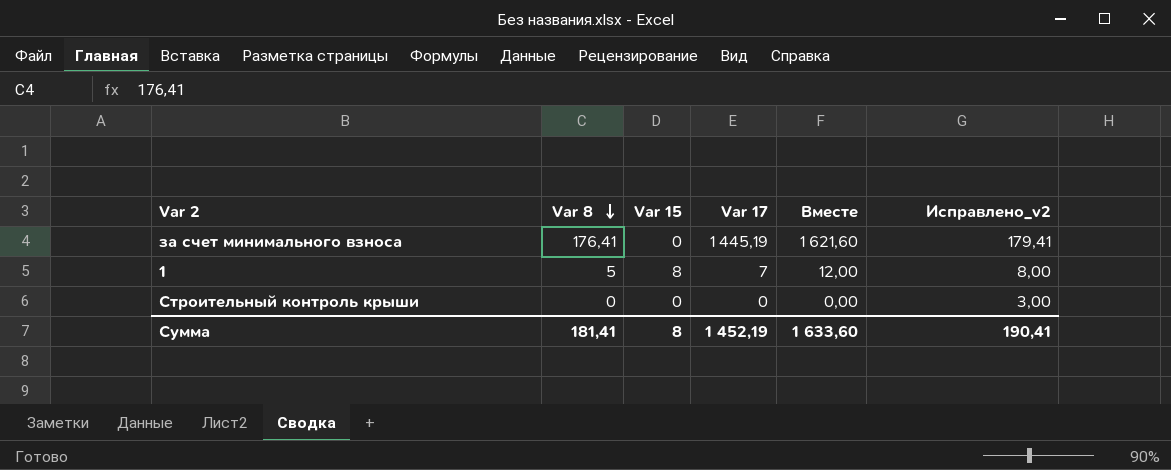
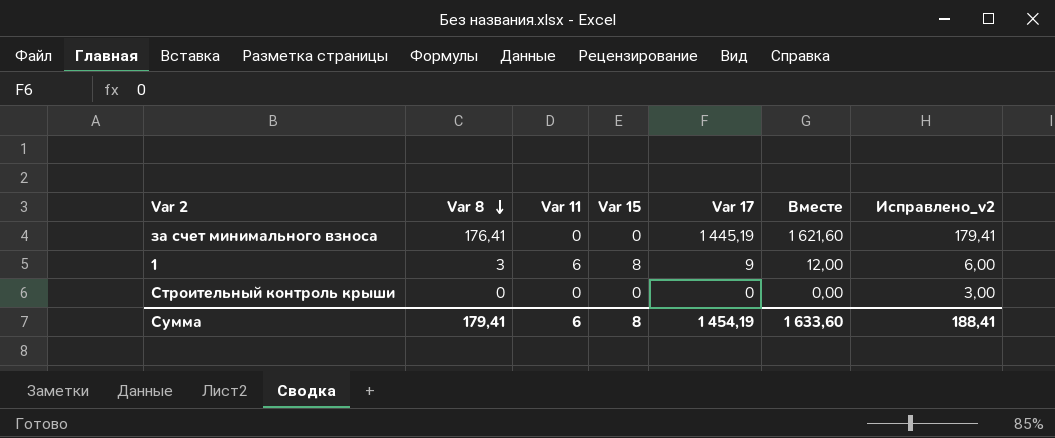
column Var 11 | position: none -> 3
1 | Var 8: 5 -> 3
1 | Var 17: 7 -> 9
1 | Исправлено_v2: 8,00 -> 6,00
Сумма | Var 8: 181,41 -> 179,41
Сумма | Var 17: 1 452,19 -> 1 454,19
Сумма | Исправлено_v2: 190,41 -> 188,41

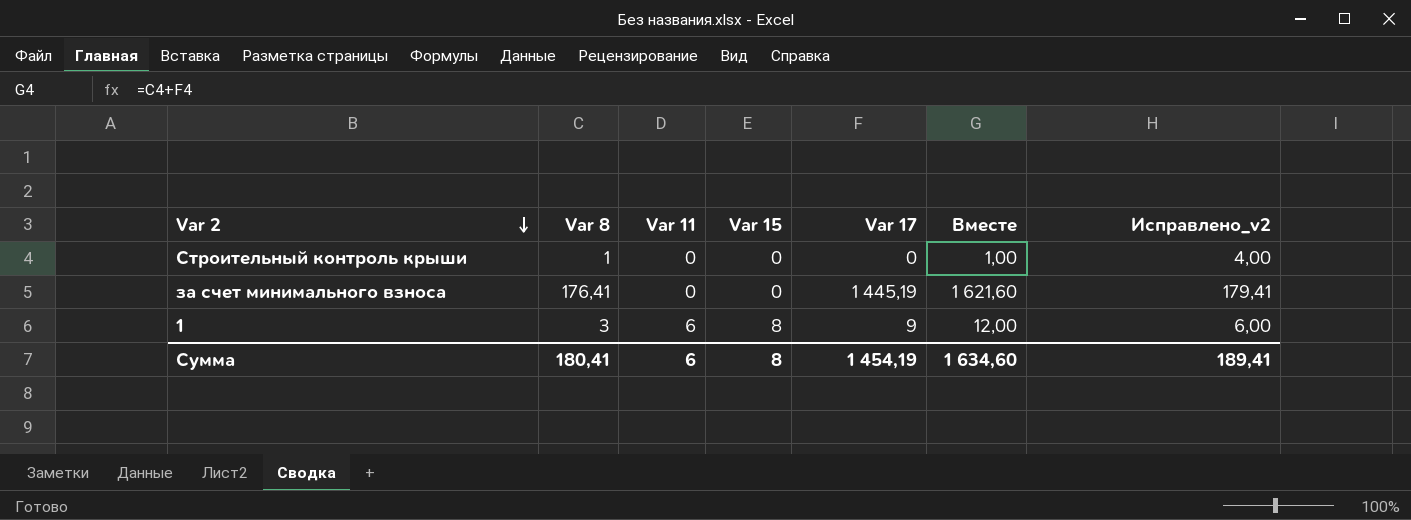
row order: Var 8 descending -> Var 2 descending
Строительный контроль крыши | Var 8: 0 -> 1
Строительный контроль крыши | Вместе: 0,00 -> 1,00
Строительный контроль крыши | Исправлено_v2: 3,00 -> 4,00
Сумма | Var 8: 179,41 -> 180,41
Сумма | Вместе: 1 633,60 -> 1 634,60
Сумма | Исправлено_v2: 188,41 -> 189,41

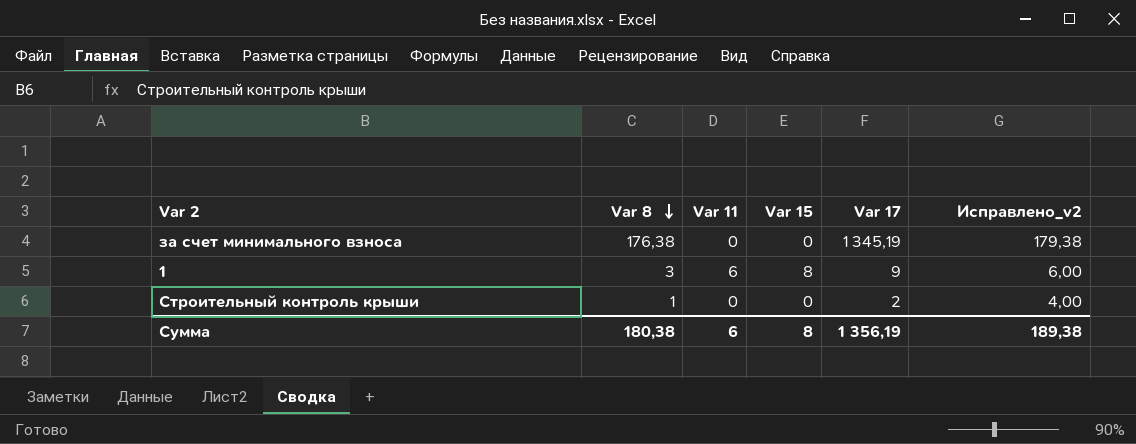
row order: Var 2 descending -> Var 8 descending
column Вместе | formula: [Var 8] + [Var 17] -> none
за счет минимального взноса | Var 8: 176,41 -> 176,38
за счет минимального взноса | Var 17: 1 445,19 -> 1 345,19
за счет минимального взноса | Исправлено_v2: 179,41 -> 179,38
Строительный контроль крыши | Var 17: 0 -> 2
Сумма | Var 8: 180,41 -> 180,38
Сумма | Var 17: 1 454,19 -> 1 356,19
Сумма | Исправлено_v2: 189,41 -> 189,38

